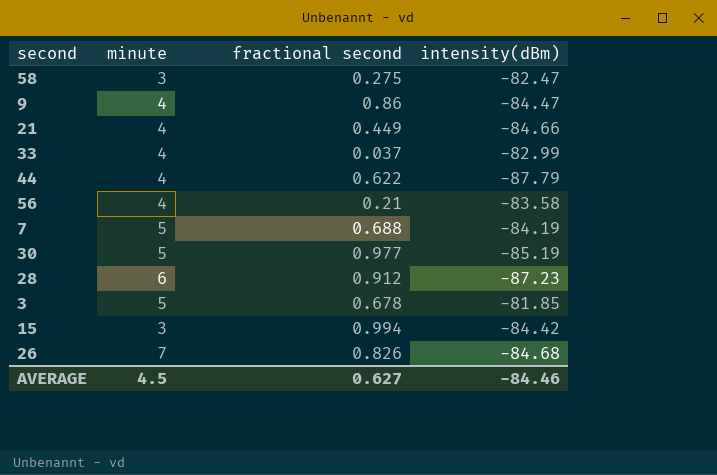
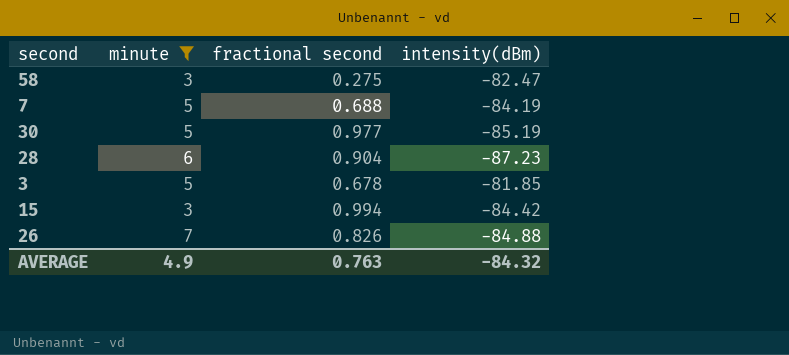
filter: none -> minute != 4
28 | fractional second: 0.912 -> 0.904
26 | intensity(dBm): -84.68 -> -84.88
AVERAGE | minute: 4.5 -> 4.9
AVERAGE | fractional second: 0.627 -> 0.763
AVERAGE | intensity(dBm): -84.46 -> -84.32

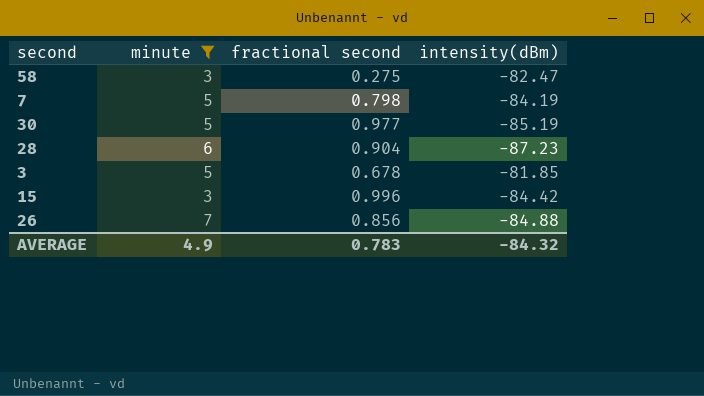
7 | fractional second: 0.688 -> 0.798
15 | fractional second: 0.994 -> 0.996
26 | fractional second: 0.826 -> 0.856
AVERAGE | fractional second: 0.763 -> 0.783

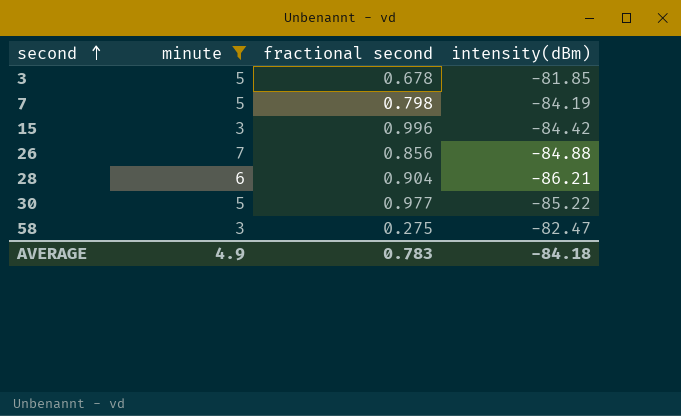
row order: none -> second ascending
28 | intensity(dBm): -87.23 -> -86.21
30 | intensity(dBm): -85.19 -> -85.22
AVERAGE | intensity(dBm): -84.32 -> -84.18

